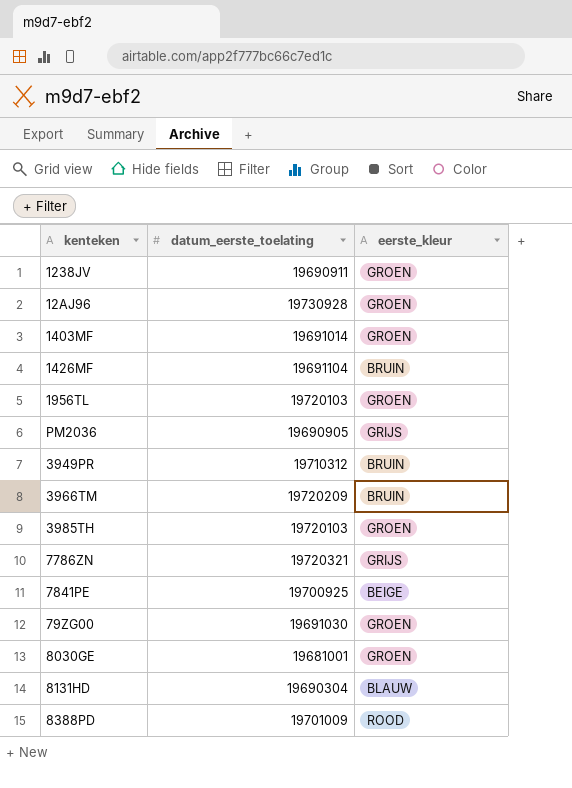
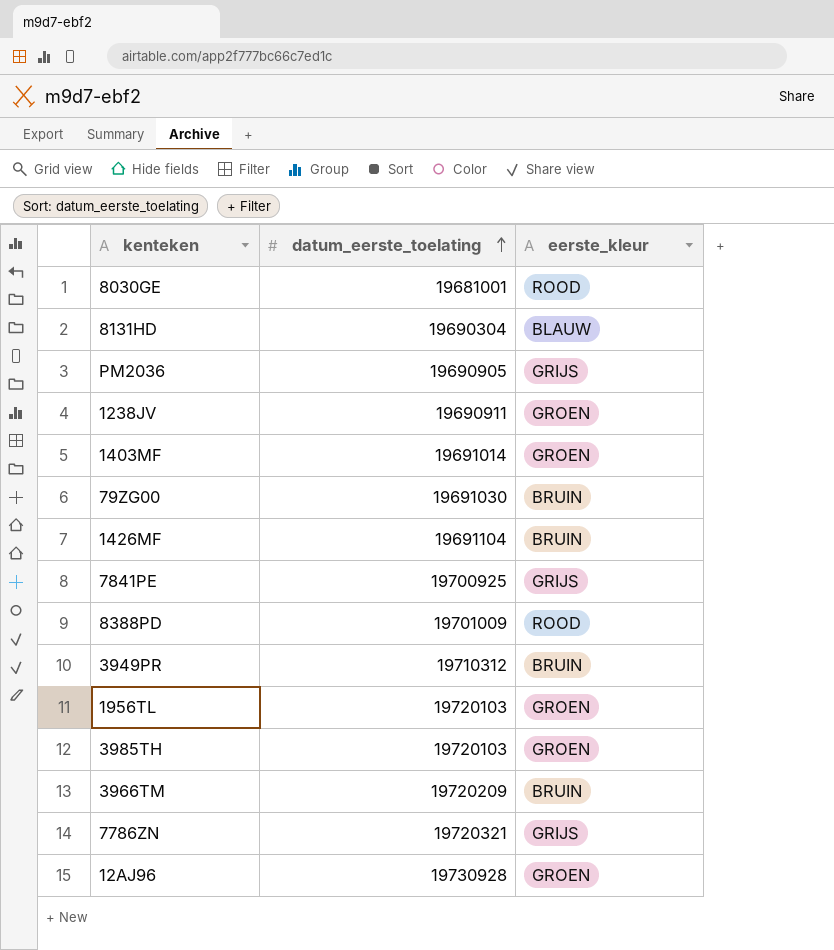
row order: none -> datum_eerste_toelating ascending
8030GE | eerste_kleur: GROEN -> ROOD
79ZG00 | eerste_kleur: GROEN -> BRUIN
7841PE | eerste_kleur: BEIGE -> GRIJS

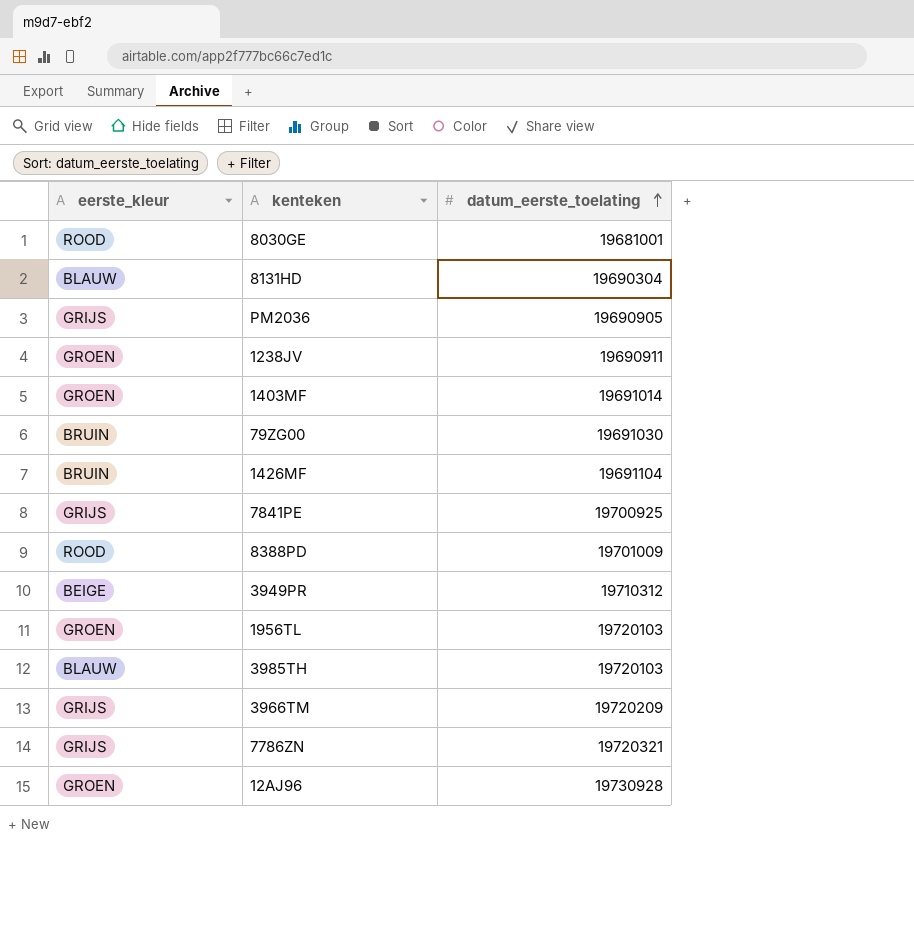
column eerste_kleur | position: 3 -> 1
3949PR | eerste_kleur: BRUIN -> BEIGE
3985TH | eerste_kleur: GROEN -> BLAUW
3966TM | eerste_kleur: BRUIN -> GRIJS

